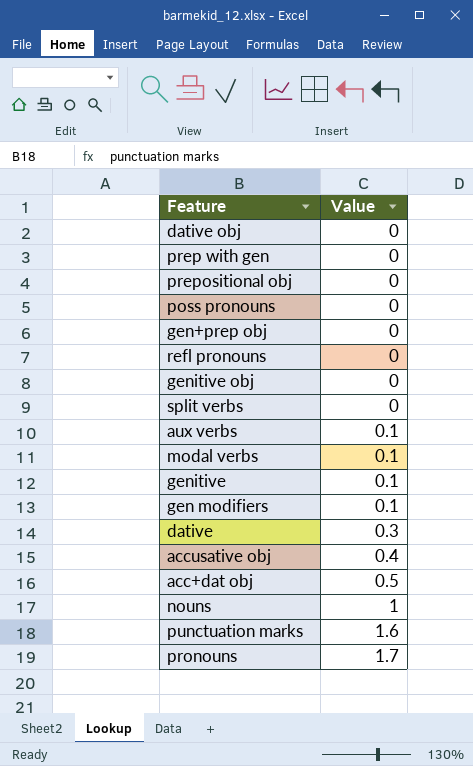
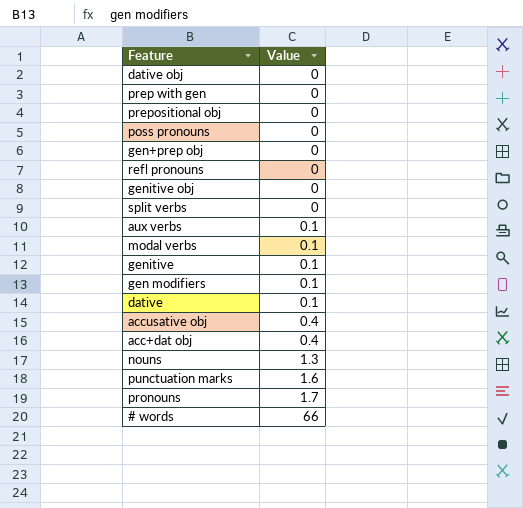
dative | Value: 0.3 -> 0.1
acc+dat obj | Value: 0.5 -> 0.4
nouns | Value: 1 -> 1.3
row # words: none -> 66

